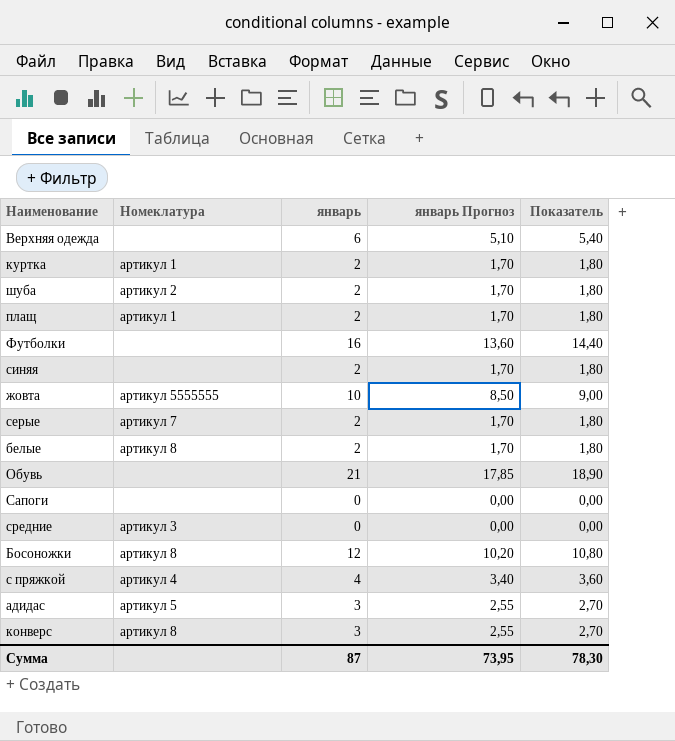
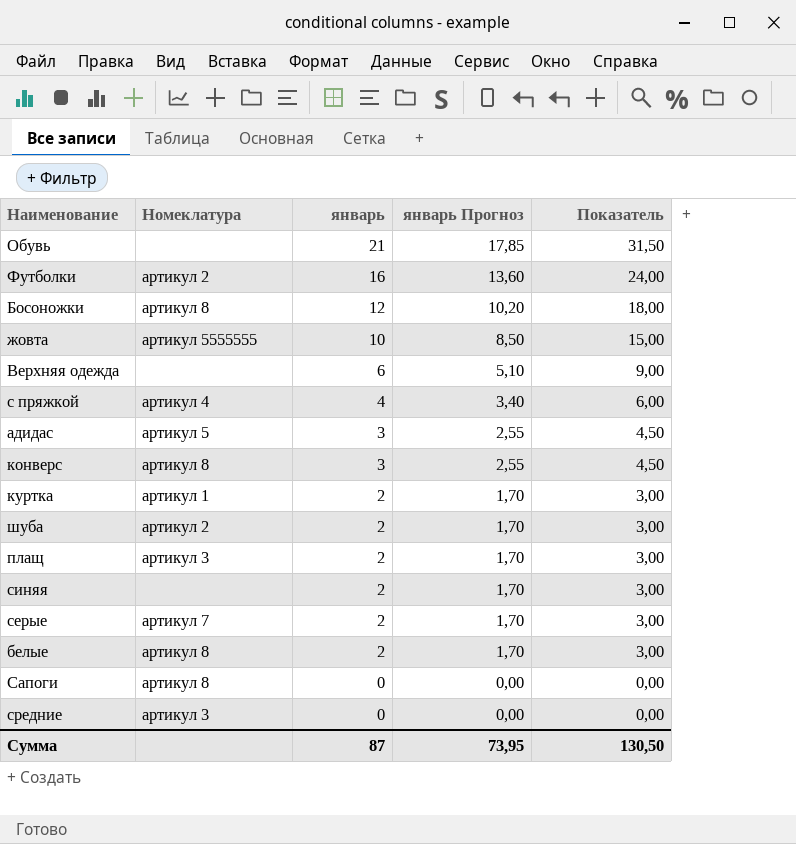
row order: none -> январь descending
column Показатель | formula: [январь] * 0,9 -> [январь] * 1,5
Футболки | Номеклатура: none -> артикул 2
плащ | Номеклатура: артикул 1 -> артикул 3
Сапоги | Номеклатура: none -> артикул 8
Сумма | Показатель: 78,30 -> 130,50

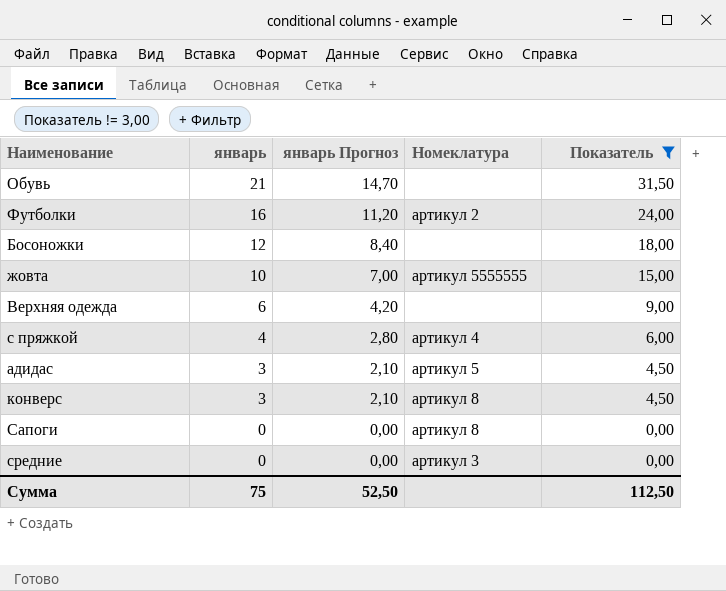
filter: none -> Показатель != 3,00
column январь Прогноз | formula: [январь] * 0,85 -> [январь] * 0,7
column Номеклатура | position: 2 -> 4
Босоножки | Номеклатура: артикул 8 -> none
Сумма | январь: 87 -> 75
Сумма | январь Прогноз: 73,95 -> 52,50
Сумма | Показатель: 130,50 -> 112,50

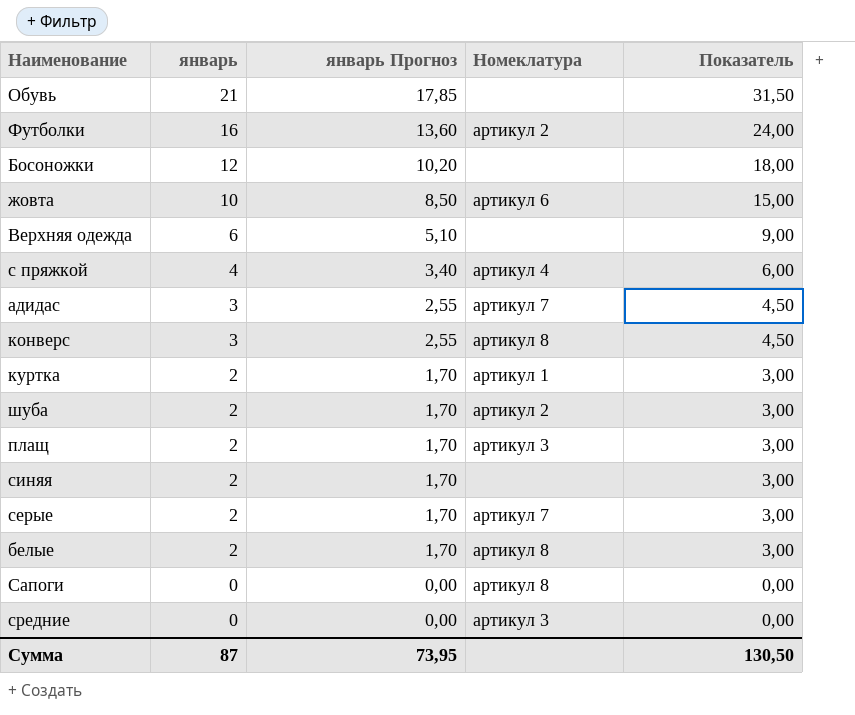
filter: Показатель != 3,00 -> none
column январь Прогноз | formula: [январь] * 0,7 -> [январь] * 0,85
жовта | Номеклатура: артикул 5555555 -> артикул 6
адидас | Номеклатура: артикул 5 -> артикул 7
Сумма | январь: 75 -> 87
Сумма | январь Прогноз: 52,50 -> 73,95
Сумма | Показатель: 112,50 -> 130,50

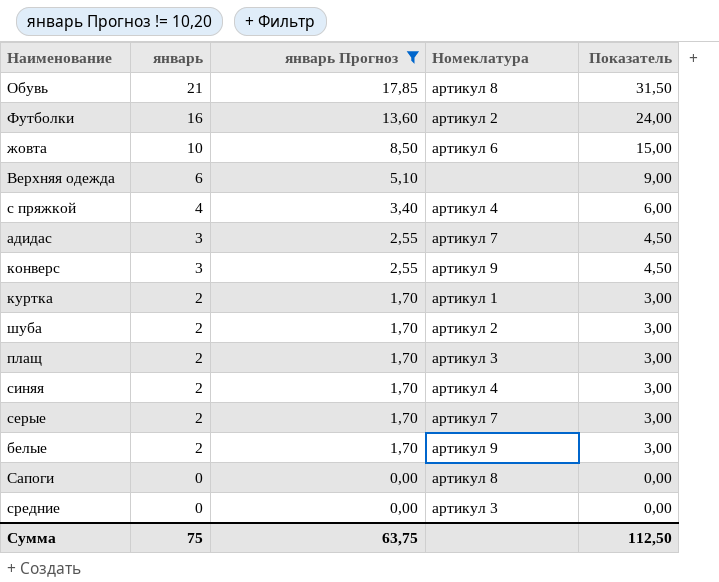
filter: none -> январь Прогноз != 10,20
Обувь | Номеклатура: none -> артикул 8
конверс | Номеклатура: артикул 8 -> артикул 9
синяя | Номеклатура: none -> артикул 4
белые | Номеклатура: артикул 8 -> артикул 9
Сумма | январь: 87 -> 75
Сумма | январь Прогноз: 73,95 -> 63,75
Сумма | Показатель: 130,50 -> 112,50

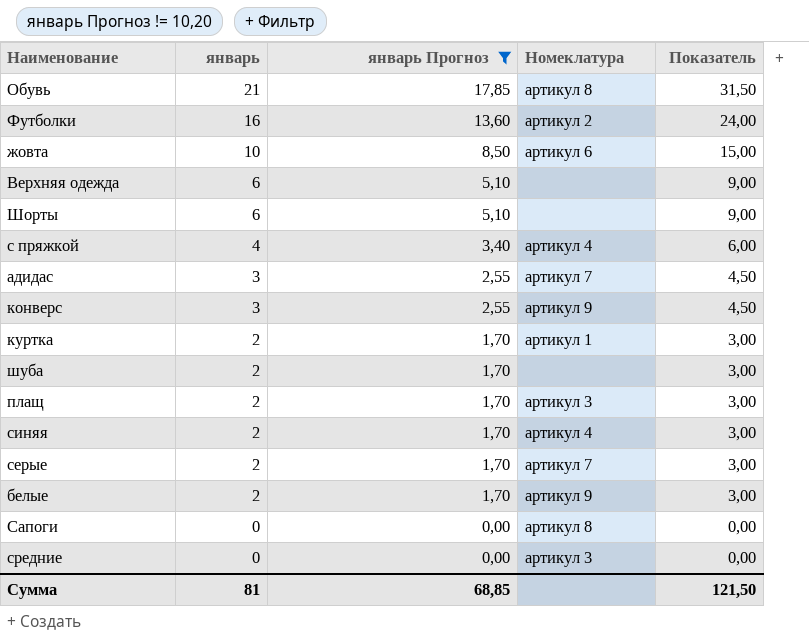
row Шорты: none -> 6 | 5,10 | none | 9,00
шуба | Номеклатура: артикул 2 -> none
Сумма | январь: 75 -> 81
Сумма | январь Прогноз: 63,75 -> 68,85
Сумма | Показатель: 112,50 -> 121,50

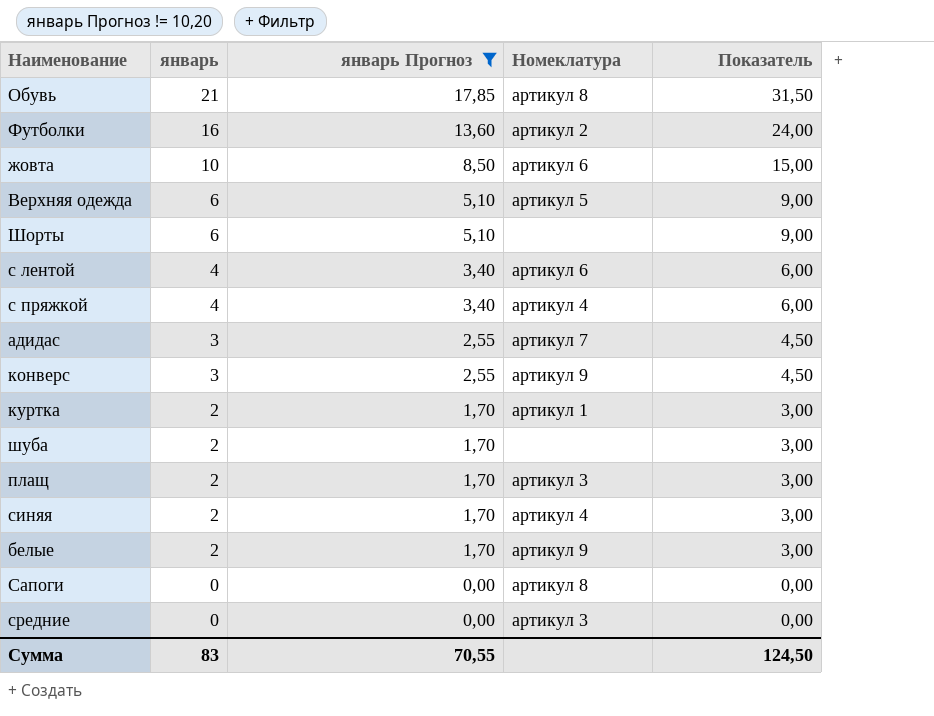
row серые: 2 | 1,70 | артикул 7 | 3,00 -> none
Верхняя одежда | Номеклатура: none -> артикул 5
row с лентой: none -> 4 | 3,40 | артикул 6 | 6,00
Сумма | январь: 81 -> 83
Сумма | январь Прогноз: 68,85 -> 70,55
Сумма | Показатель: 121,50 -> 124,50

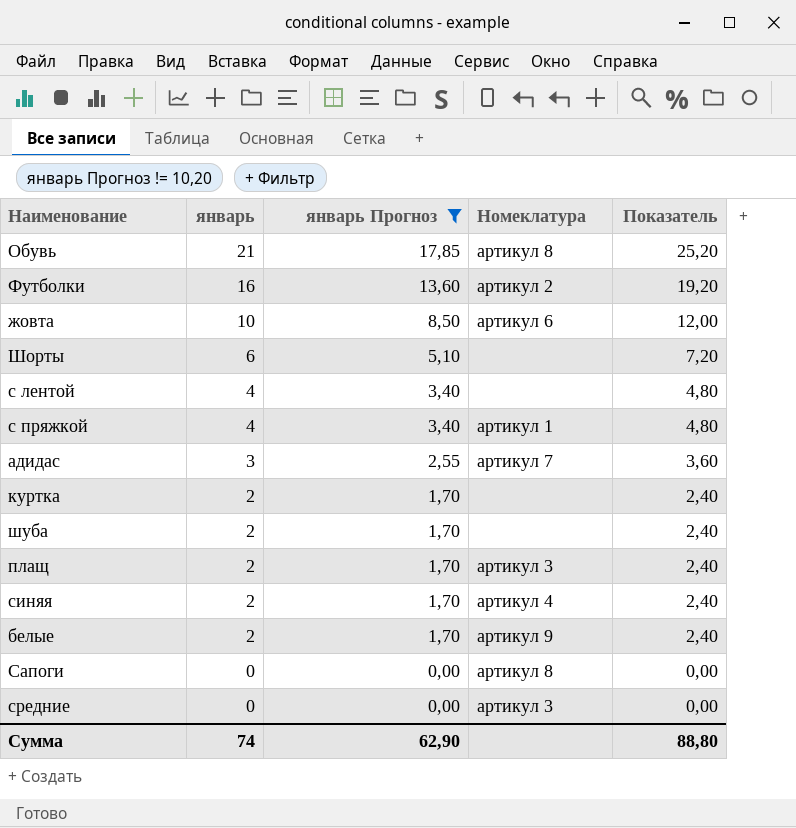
column Показатель | formula: [январь] * 1,5 -> [январь] * 1,2
row Верхняя одежда: 6 | 5,10 | артикул 5 | 9,00 -> none
row конверс: 3 | 2,55 | артикул 9 | 4,50 -> none
с лентой | Номеклатура: артикул 6 -> none
с пряжкой | Номеклатура: артикул 4 -> артикул 1
куртка | Номеклатура: артикул 1 -> none
Сумма | январь: 83 -> 74
Сумма | январь Прогноз: 70,55 -> 62,90
Сумма | Показатель: 124,50 -> 88,80

